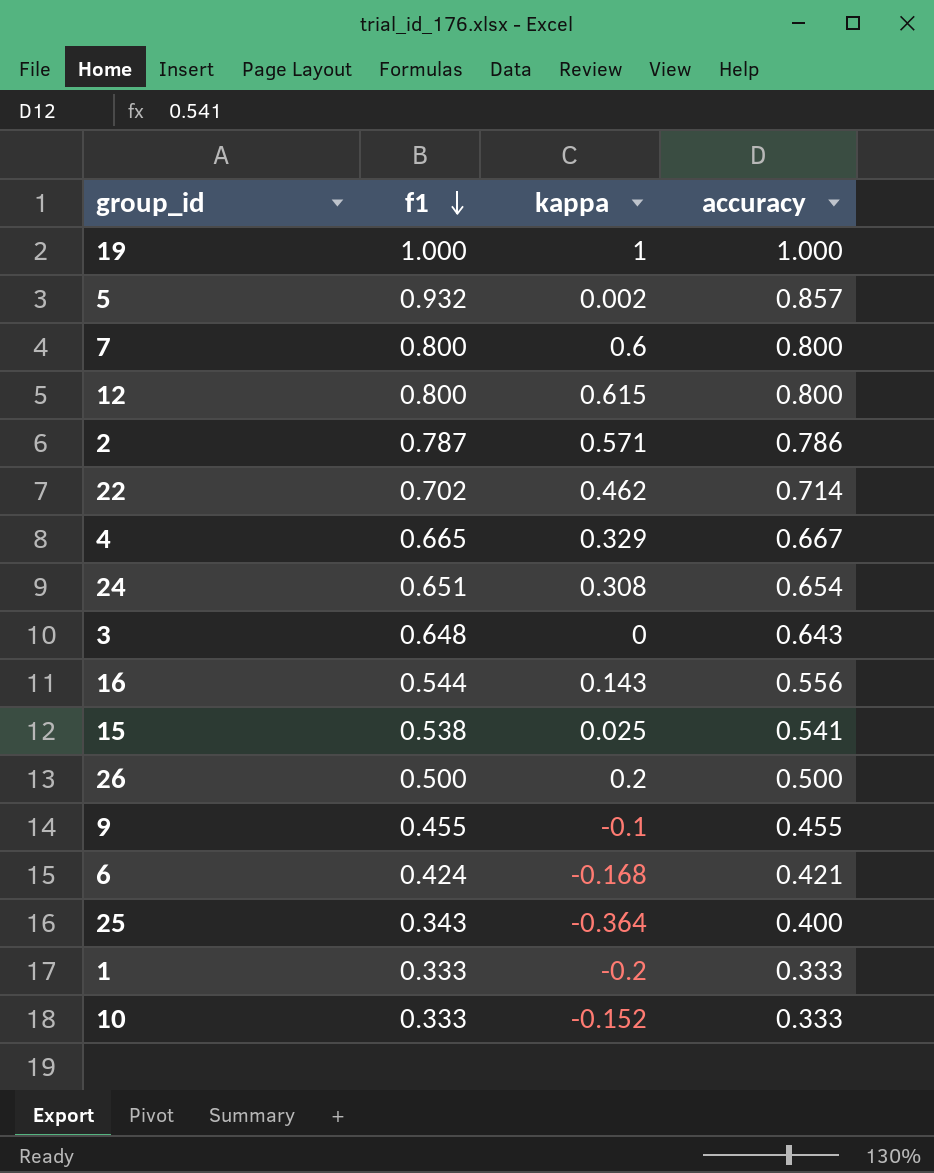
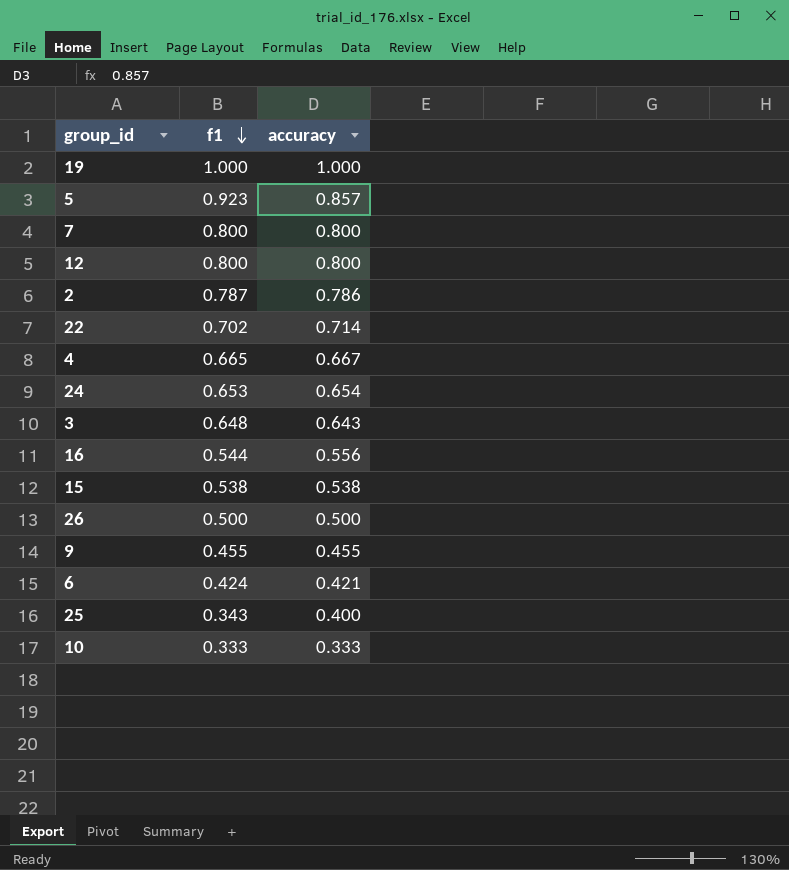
column kappa | position: 3 -> none
row 1: 0.333 | -0.2 | 0.333 -> none
5 | f1: 0.932 -> 0.923
24 | f1: 0.651 -> 0.653
15 | accuracy: 0.541 -> 0.538

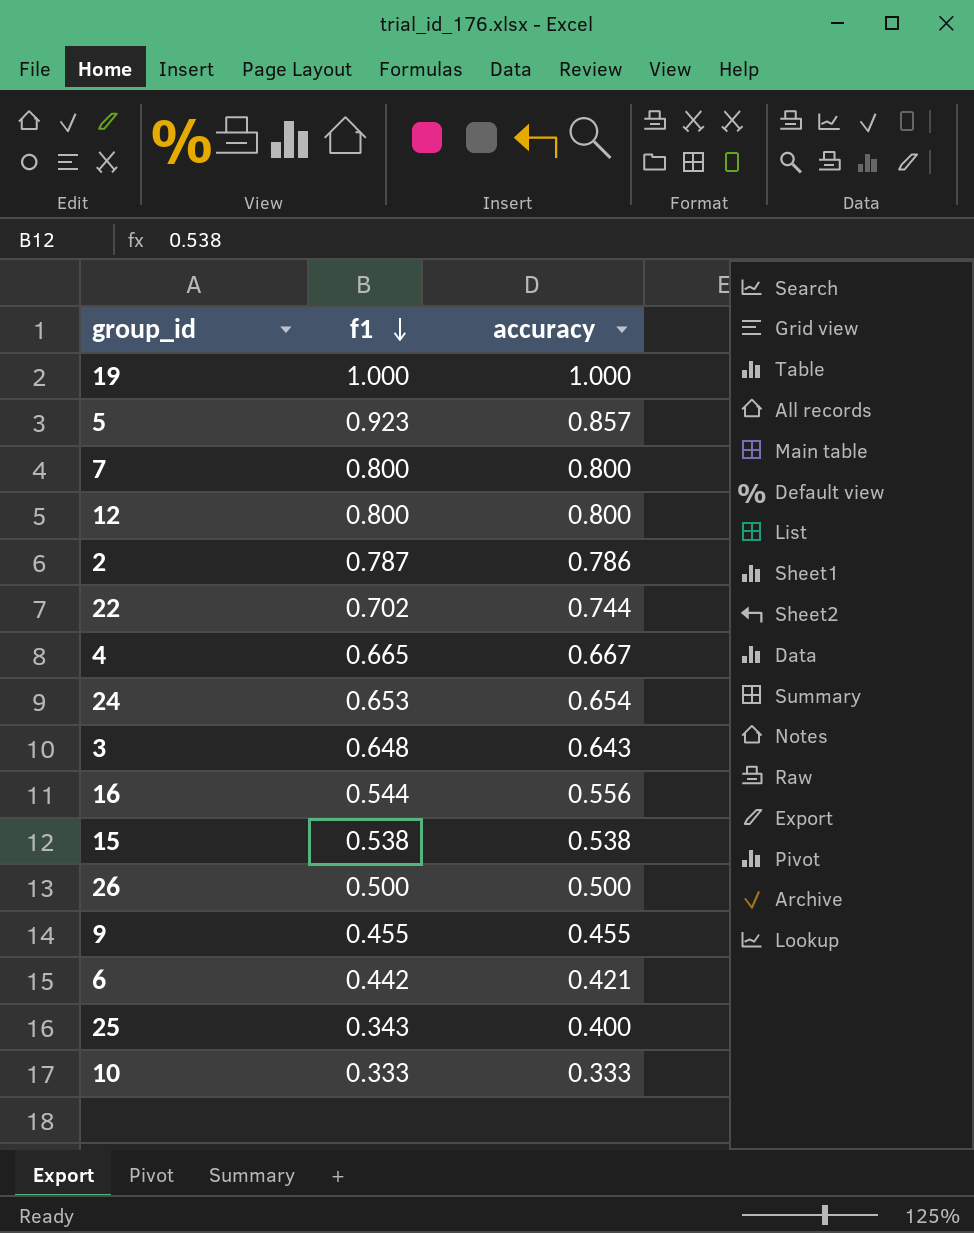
22 | accuracy: 0.714 -> 0.744
6 | f1: 0.424 -> 0.442

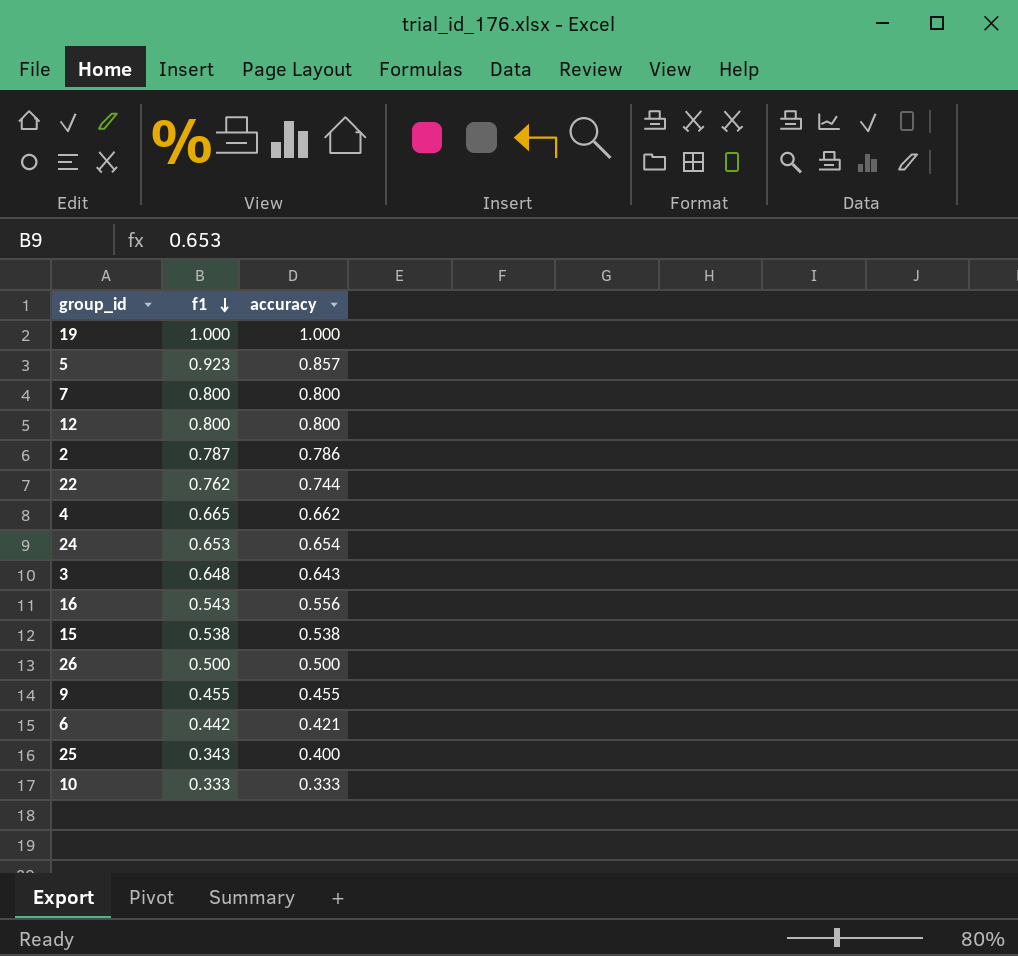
22 | f1: 0.702 -> 0.762
4 | accuracy: 0.667 -> 0.662
16 | f1: 0.544 -> 0.543

